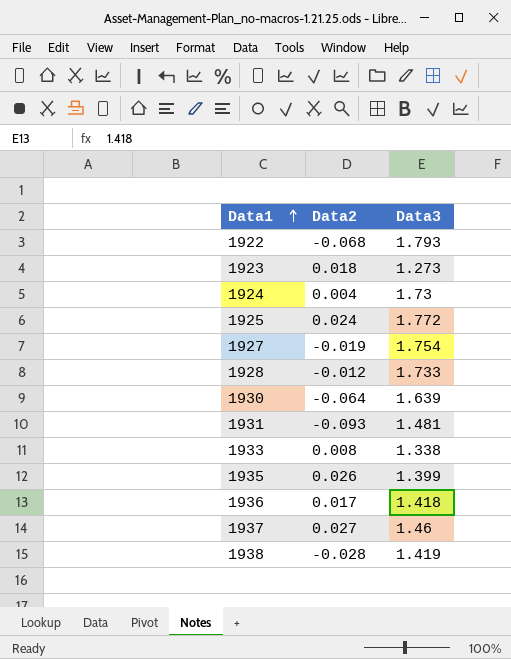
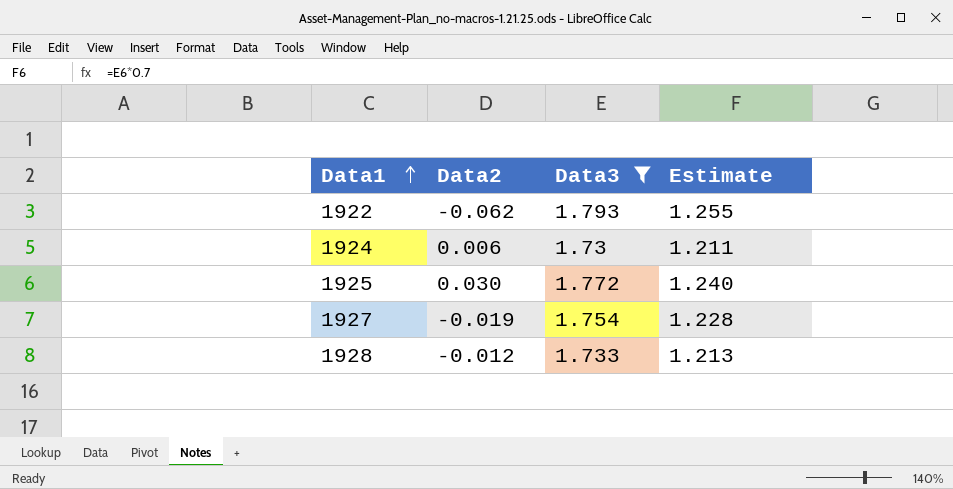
filter: none -> Data3 >= 1.73
column Estimate | formula: none -> [Data3] * 0.7
1922 | Data2: -0.068 -> -0.062
1924 | Data2: 0.004 -> 0.006
1925 | Data2: 0.024 -> 0.030

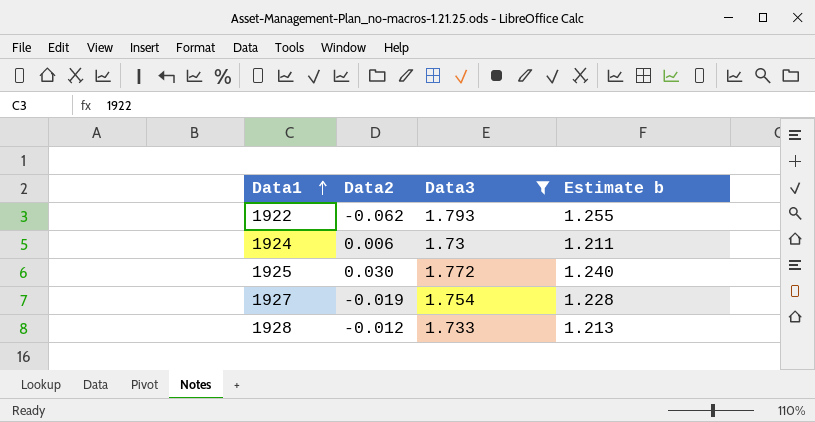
column name: Estimate -> Estimate b

